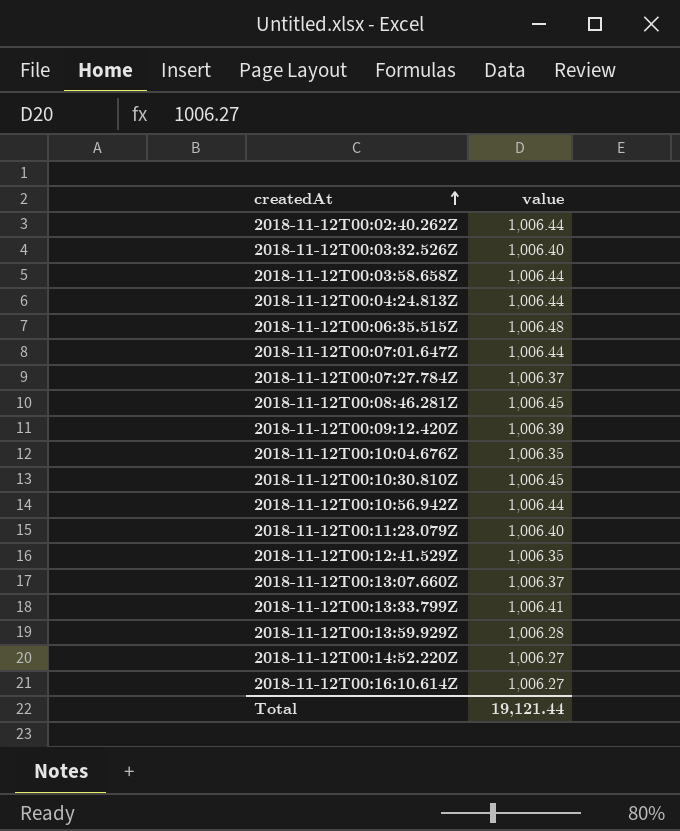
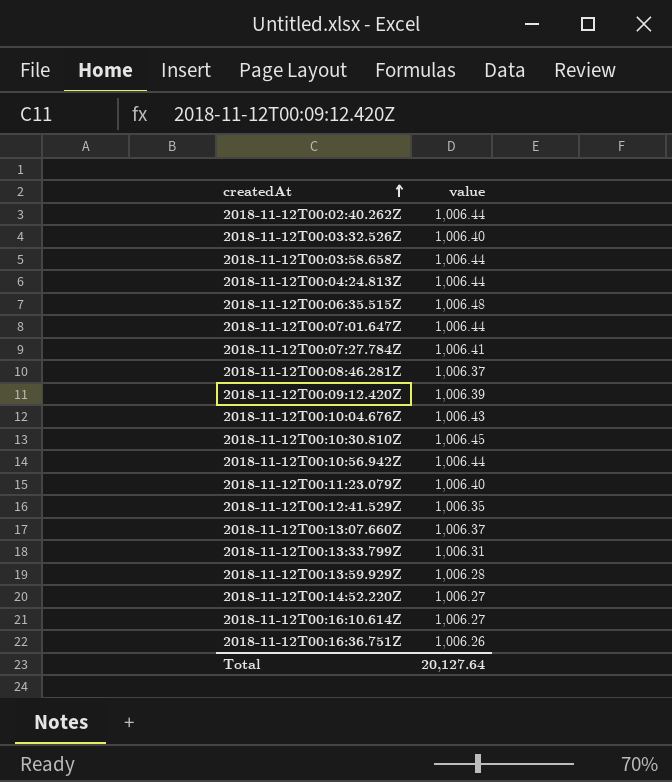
2018-11-12T00:07:27.784Z | value: 1,006.37 -> 1,006.41
2018-11-12T00:08:46.281Z | value: 1,006.45 -> 1,006.37
2018-11-12T00:10:04.676Z | value: 1,006.35 -> 1,006.43
2018-11-12T00:13:33.799Z | value: 1,006.41 -> 1,006.31
row 2018-11-12T00:16:36.751Z: none -> 1,006.26
Total | value: 19,121.44 -> 20,127.64

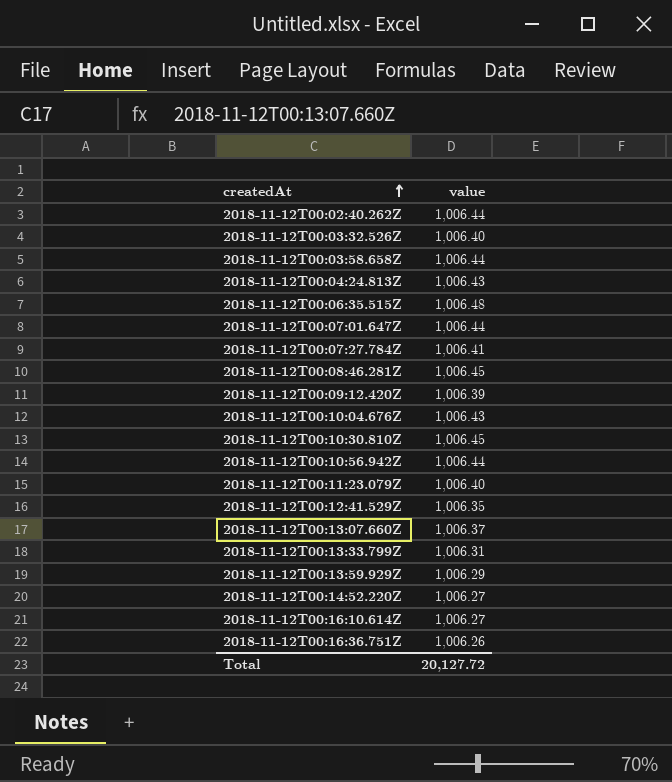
2018-11-12T00:04:24.813Z | value: 1,006.44 -> 1,006.43
2018-11-12T00:08:46.281Z | value: 1,006.37 -> 1,006.45
2018-11-12T00:13:59.929Z | value: 1,006.28 -> 1,006.29
Total | value: 20,127.64 -> 20,127.72

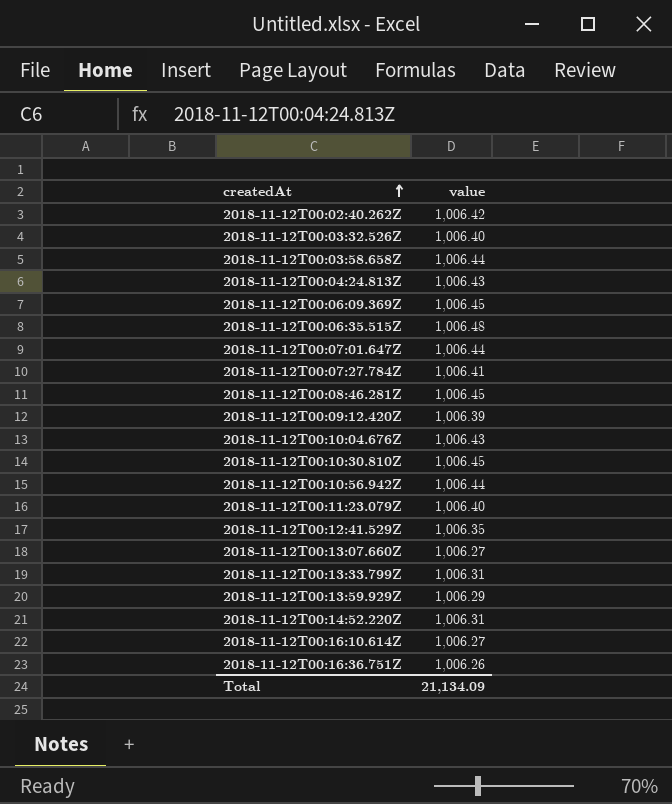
2018-11-12T00:02:40.262Z | value: 1,006.44 -> 1,006.42
row 2018-11-12T00:06:09.369Z: none -> 1,006.45
2018-11-12T00:13:07.660Z | value: 1,006.37 -> 1,006.27
2018-11-12T00:14:52.220Z | value: 1,006.27 -> 1,006.31
Total | value: 20,127.72 -> 21,134.09

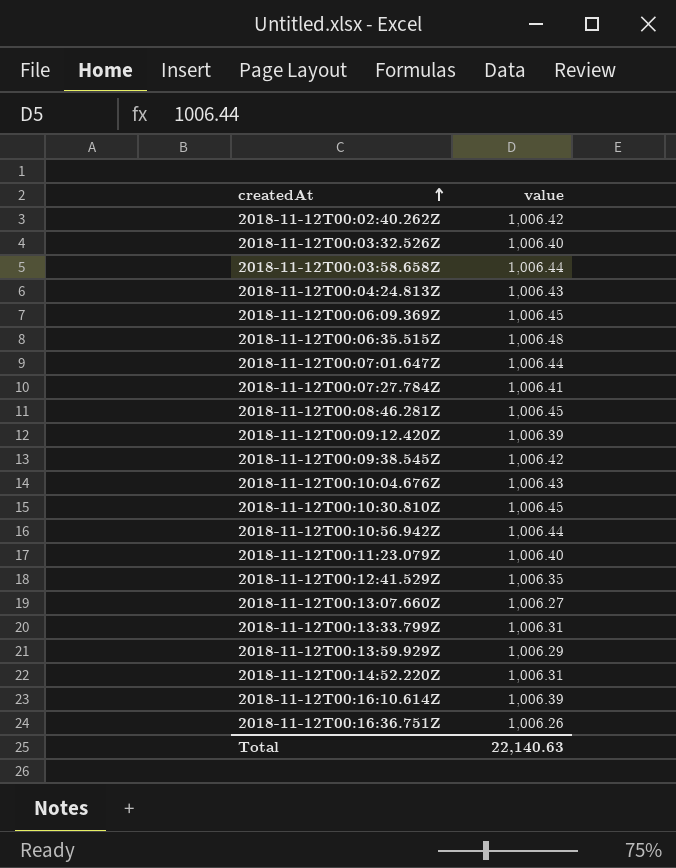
row 2018-11-12T00:09:38.545Z: none -> 1,006.42
2018-11-12T00:16:10.614Z | value: 1,006.27 -> 1,006.39
Total | value: 21,134.09 -> 22,140.63

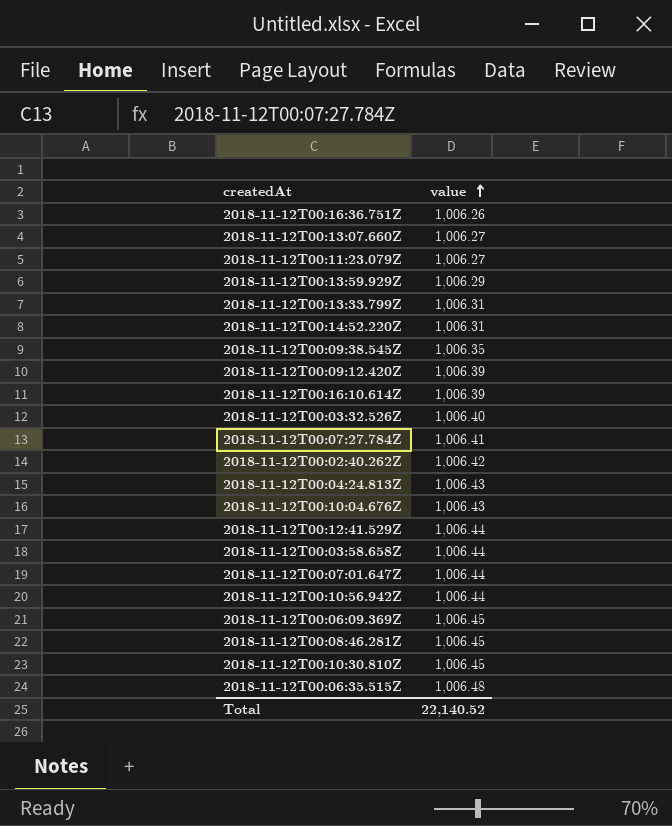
row order: createdAt ascending -> value ascending
2018-11-12T00:11:23.079Z | value: 1,006.40 -> 1,006.27
2018-11-12T00:09:38.545Z | value: 1,006.42 -> 1,006.35
2018-11-12T00:12:41.529Z | value: 1,006.35 -> 1,006.44
Total | value: 22,140.63 -> 22,140.52

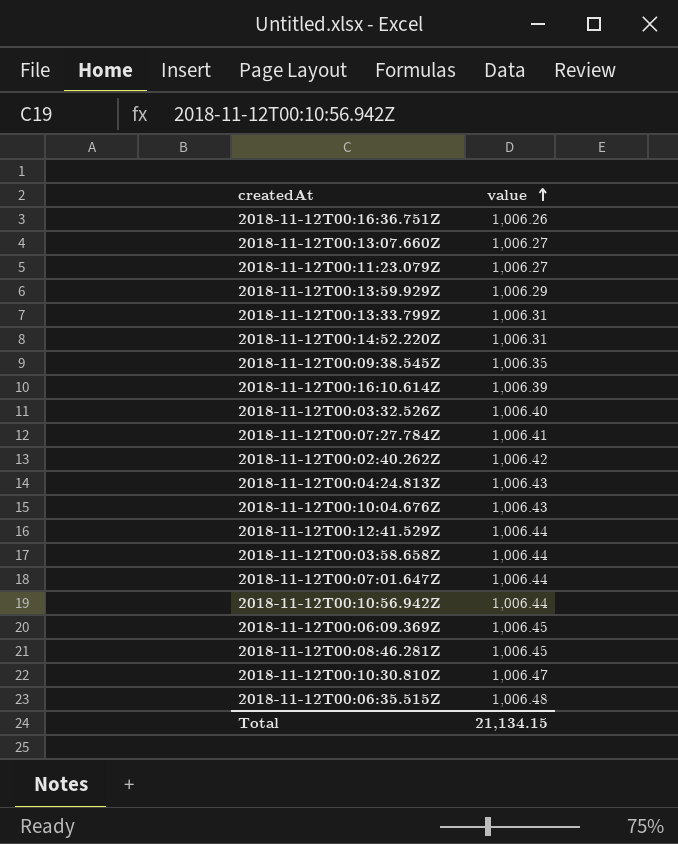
row 2018-11-12T00:09:12.420Z: 1,006.39 -> none
2018-11-12T00:10:30.810Z | value: 1,006.45 -> 1,006.47
Total | value: 22,140.52 -> 21,134.15

